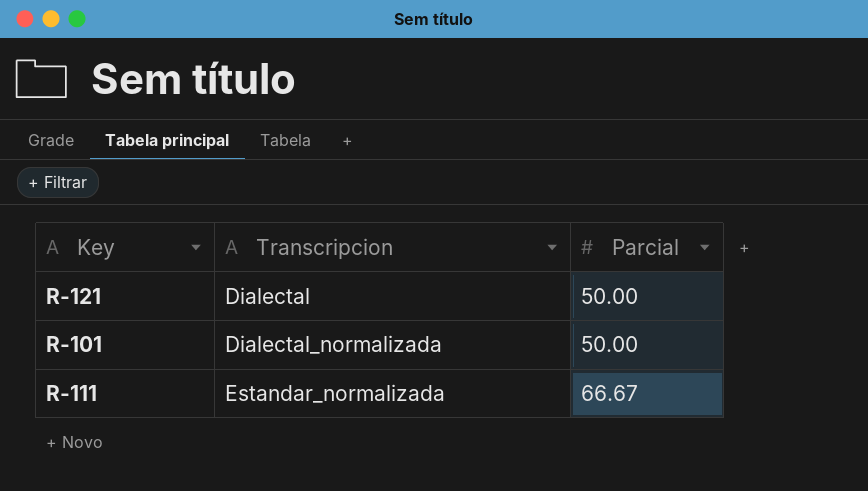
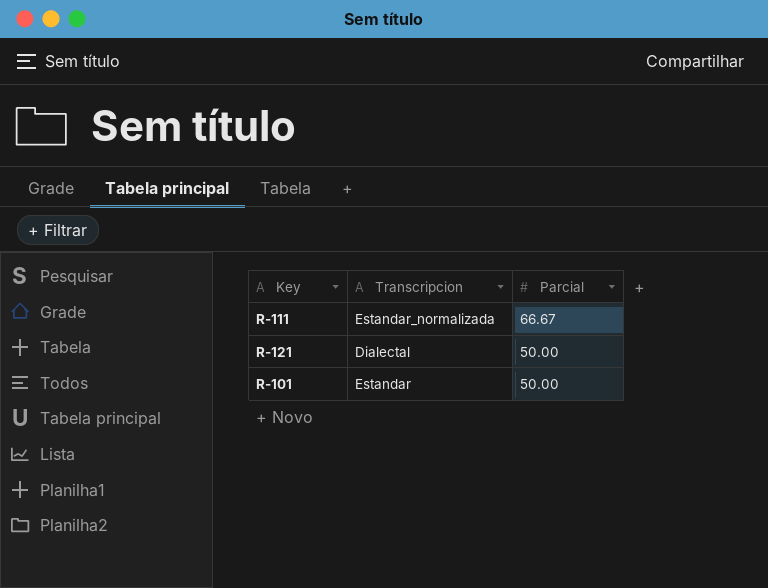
row order: Transcripcion ascending -> Parcial descending
R-101 | Transcripcion: Dialectal_normalizada -> Estandar

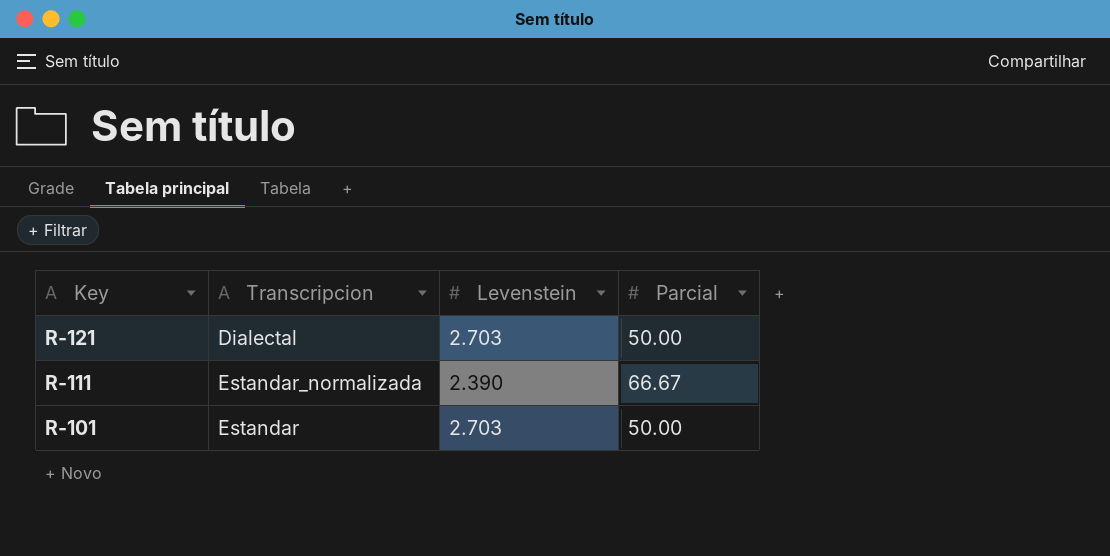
row order: Parcial descending -> Key descending
column Levenstein | position: none -> 3

